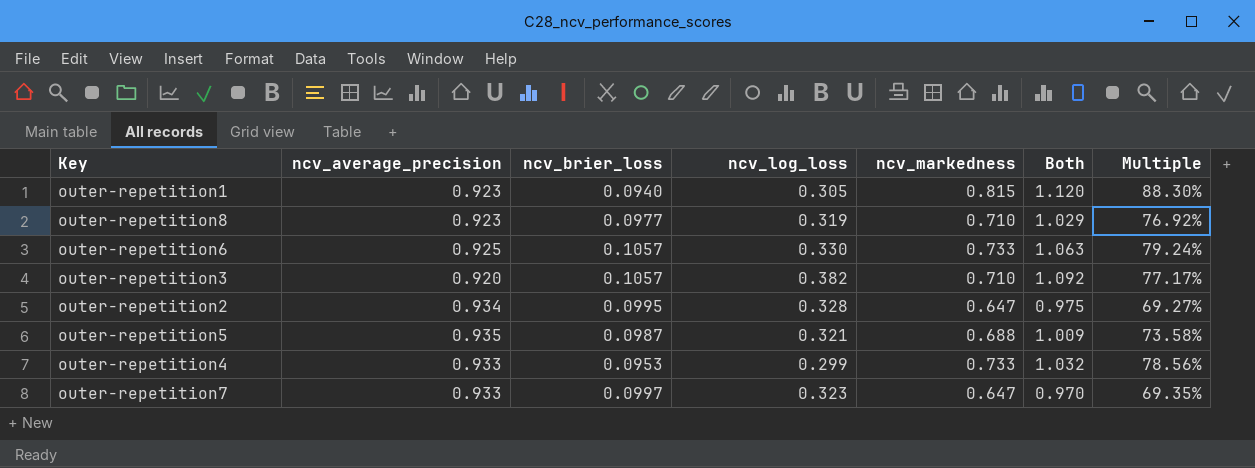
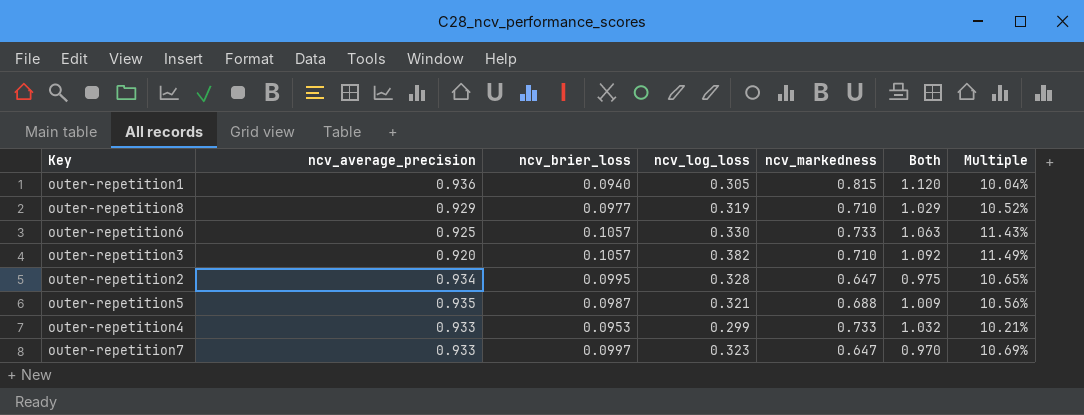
column Multiple | formula: [ncv_markedness] / [ncv_average_precision] -> [ncv_brier_loss] / [ncv_average_precision]
outer-repetition1 | ncv_average_precision: 0.923 -> 0.936
outer-repetition8 | ncv_average_precision: 0.923 -> 0.929

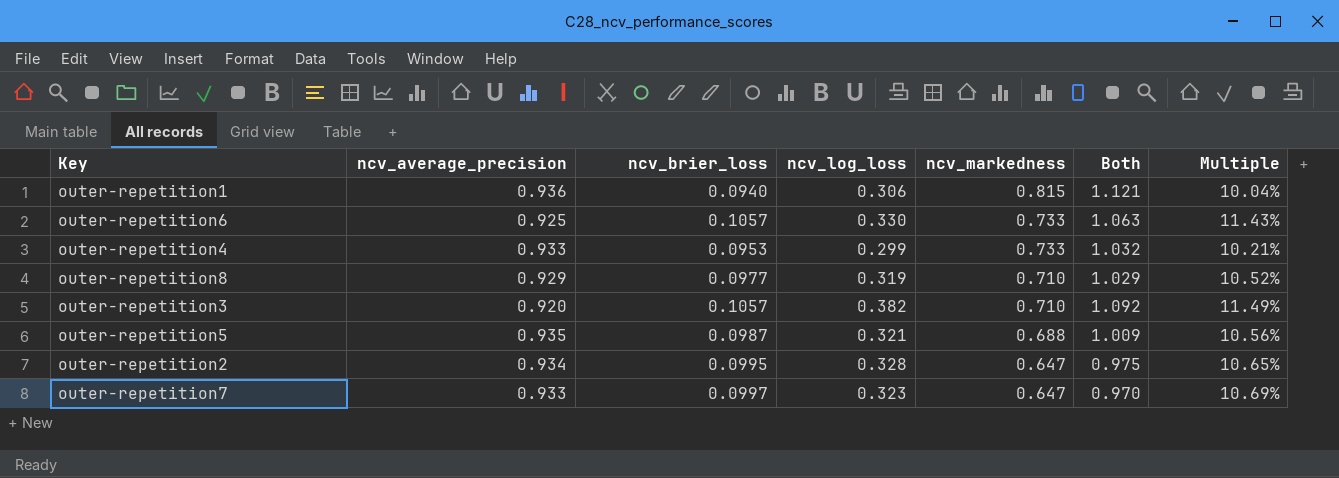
row order: none -> ncv_markedness descending
outer-repetition1 | ncv_log_loss: 0.305 -> 0.306
outer-repetition1 | Both: 1.120 -> 1.121

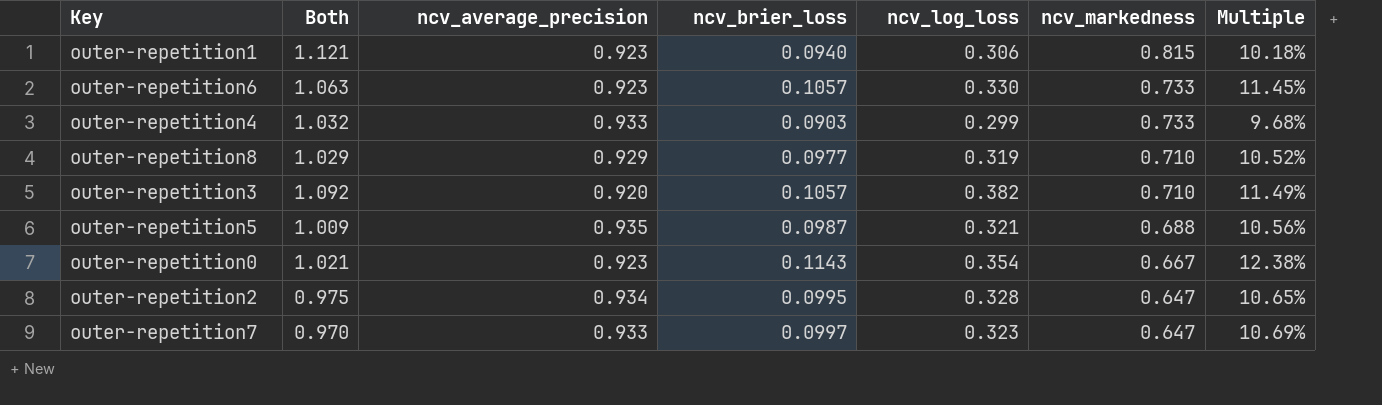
column Both | position: 6 -> 2
outer-repetition1 | ncv_average_precision: 0.936 -> 0.923
outer-repetition1 | Multiple: 10.04% -> 10.18%
outer-repetition6 | ncv_average_precision: 0.925 -> 0.923
outer-repetition6 | Multiple: 11.43% -> 11.45%
outer-repetition4 | ncv_brier_loss: 0.0953 -> 0.0903
outer-repetition4 | Multiple: 10.21% -> 9.68%
row outer-repetition0: none -> 1.021 | 0.923 | 0.1143 | 0.354 | 0.667 | 12.38%

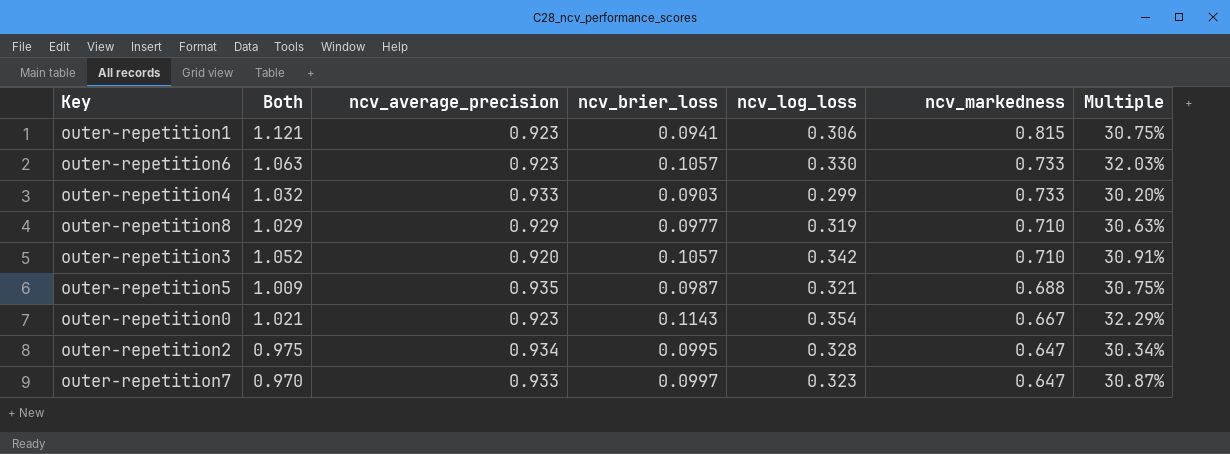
column Multiple | formula: [ncv_brier_loss] / [ncv_average_precision] -> [ncv_brier_loss] / [ncv_log_loss]
outer-repetition1 | ncv_brier_loss: 0.0940 -> 0.0941
outer-repetition3 | Both: 1.092 -> 1.052
outer-repetition3 | ncv_log_loss: 0.382 -> 0.342

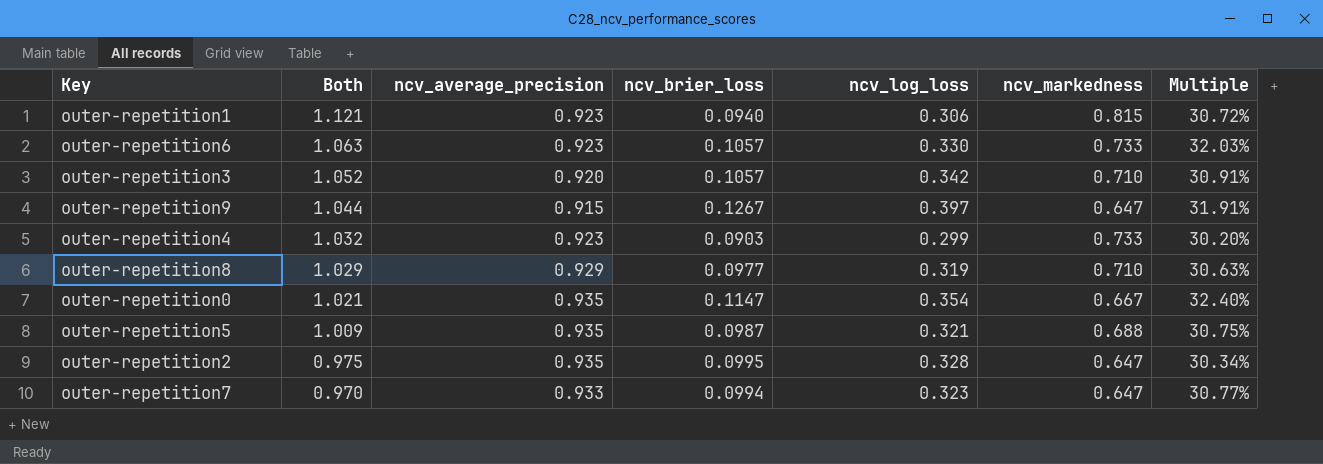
row order: ncv_markedness descending -> Both descending
outer-repetition1 | ncv_brier_loss: 0.0941 -> 0.0940
outer-repetition1 | Multiple: 30.75% -> 30.72%
row outer-repetition9: none -> 1.044 | 0.915 | 0.1267 | 0.397 | 0.647 | 31.91%
outer-repetition4 | ncv_average_precision: 0.933 -> 0.923
outer-repetition0 | ncv_average_precision: 0.923 -> 0.935
outer-repetition0 | ncv_brier_loss: 0.1143 -> 0.1147
outer-repetition0 | Multiple: 32.29% -> 32.40%
outer-repetition2 | ncv_average_precision: 0.934 -> 0.935
outer-repetition7 | ncv_brier_loss: 0.0997 -> 0.0994
outer-repetition7 | Multiple: 30.87% -> 30.77%

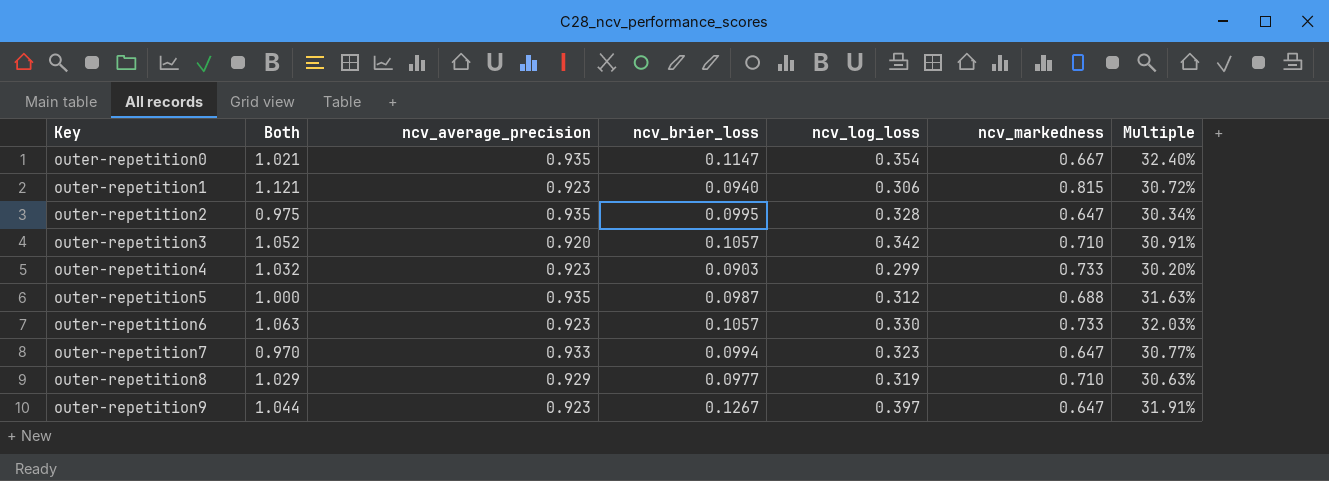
row order: Both descending -> Key ascending
outer-repetition5 | Both: 1.009 -> 1.000
outer-repetition5 | ncv_log_loss: 0.321 -> 0.312
outer-repetition5 | Multiple: 30.75% -> 31.63%
outer-repetition9 | ncv_average_precision: 0.915 -> 0.923

